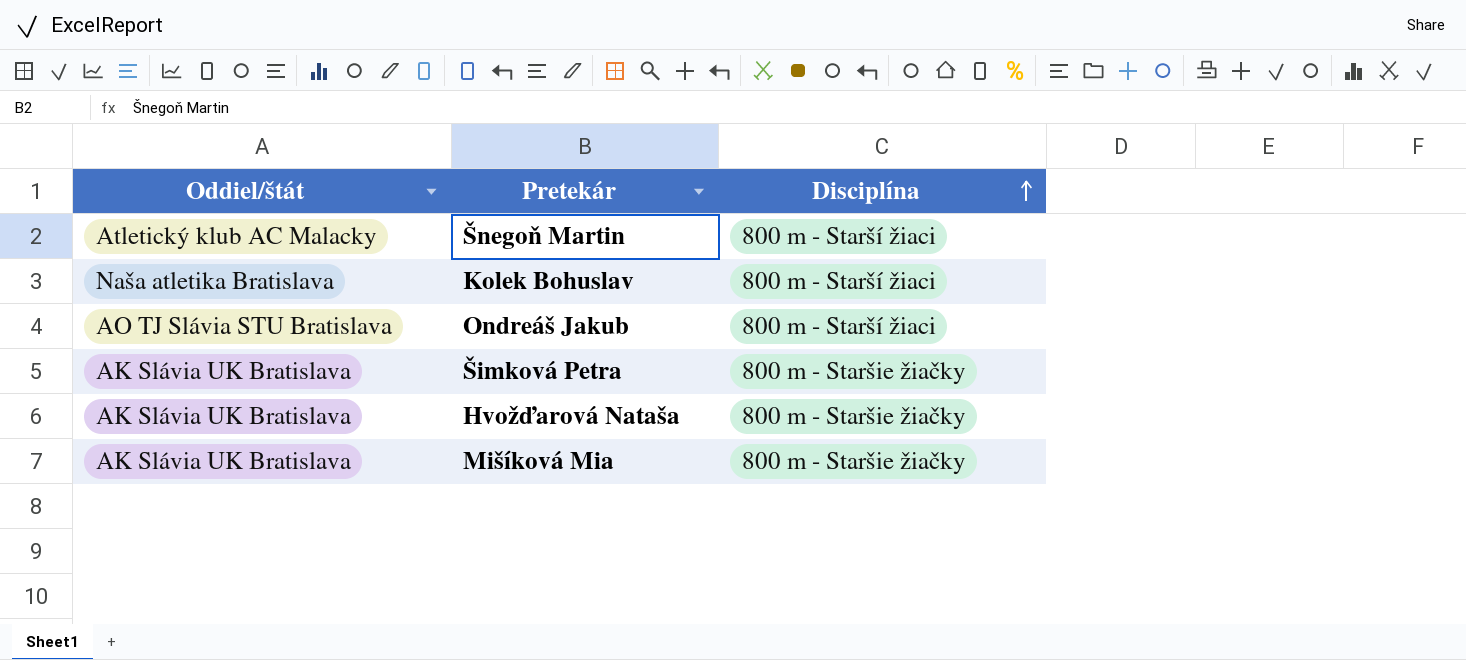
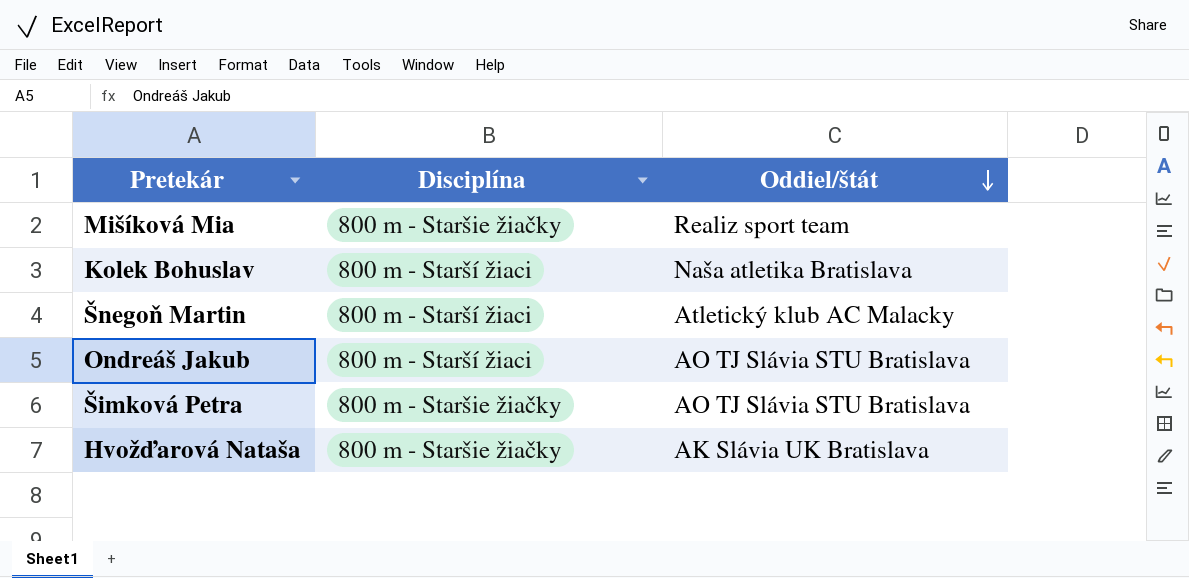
row order: Disciplína ascending -> Oddiel/štát descending
column Oddiel/štát | position: 1 -> 3
Mišíková Mia | Oddiel/štát: AK Slávia UK Bratislava -> Realiz sport team
Šimková Petra | Oddiel/štát: AK Slávia UK Bratislava -> AO TJ Slávia STU Bratislava

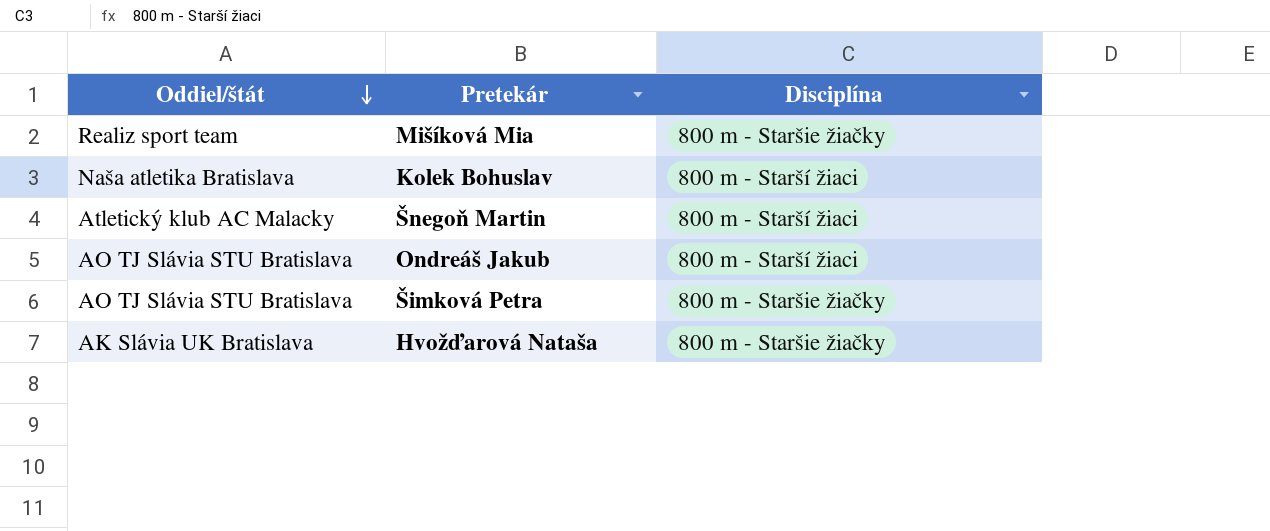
column Oddiel/štát | position: 3 -> 1

